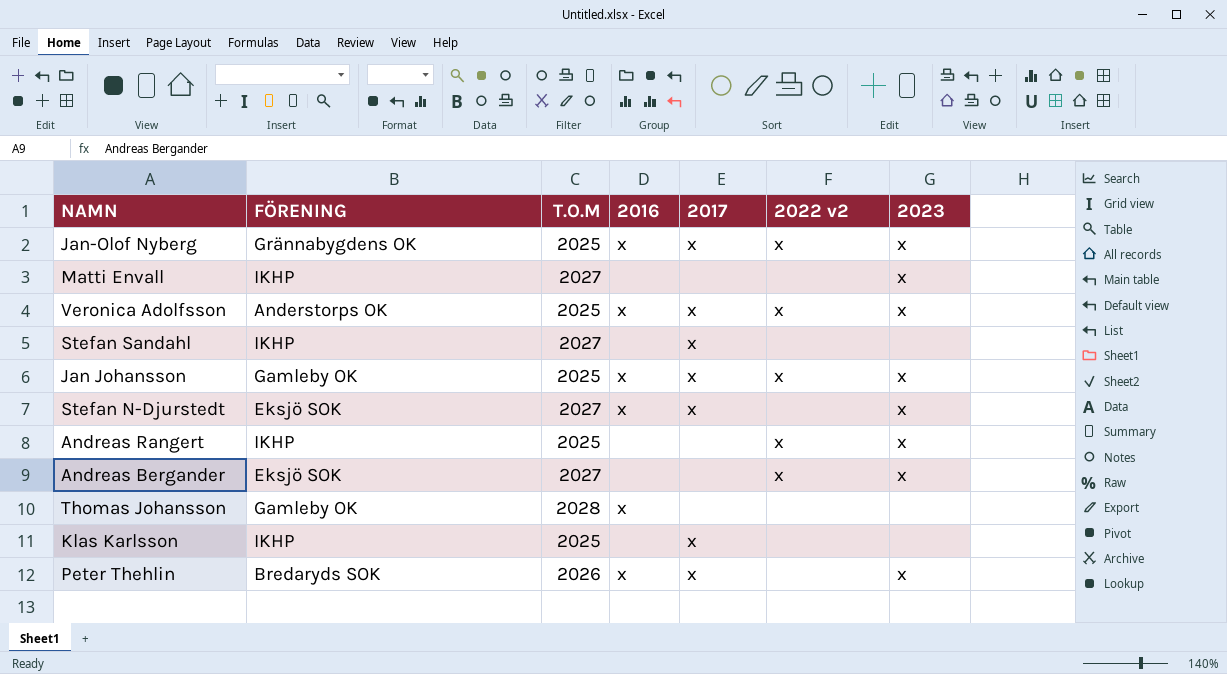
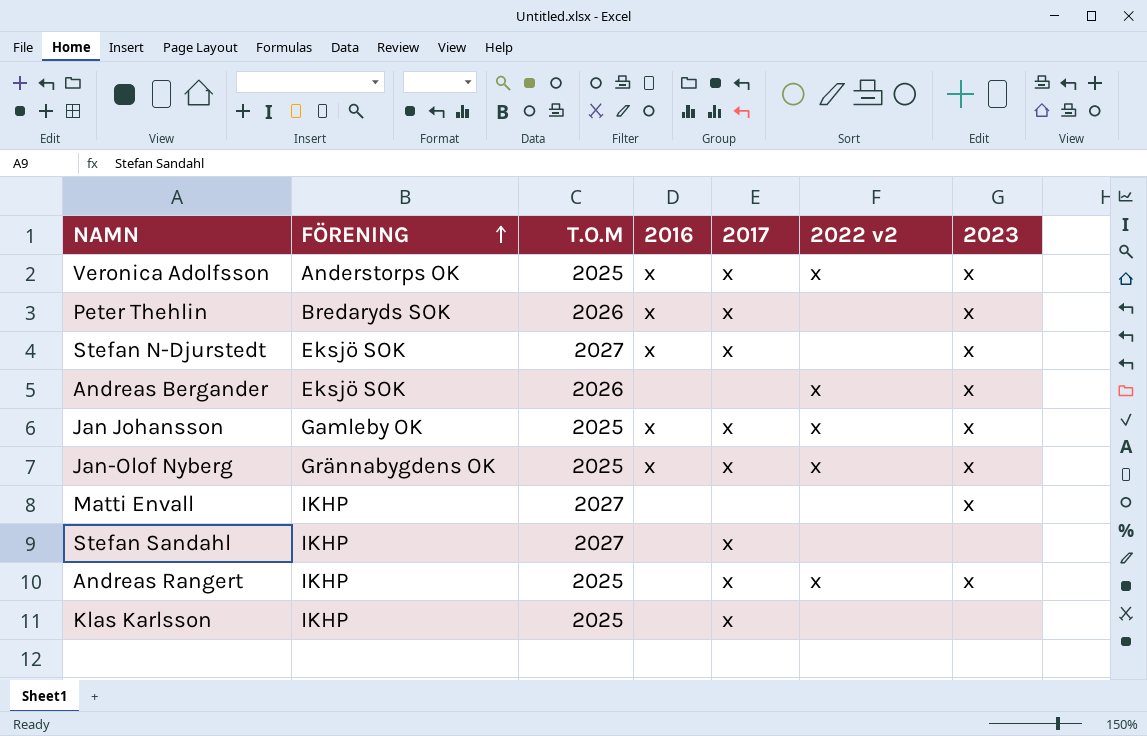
row order: none -> FÖRENING ascending
row Thomas Johansson: Gamleby OK | 2028 | x | none | none | none -> none
Andreas Bergander | T.O.M: 2027 -> 2026
Andreas Rangert | 2017: none -> x

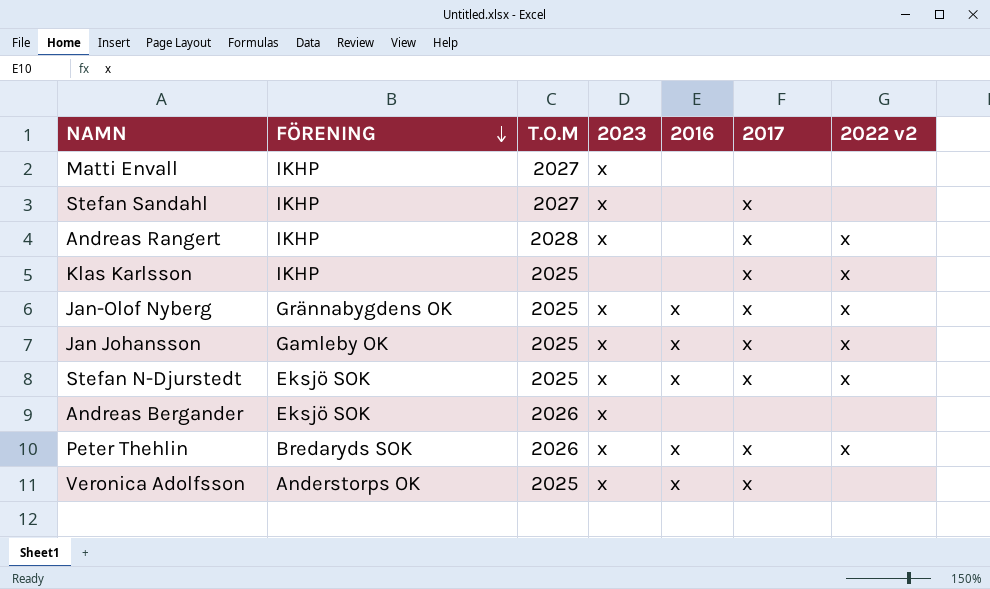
row order: FÖRENING ascending -> FÖRENING descending
column 2023 | position: 7 -> 4
Stefan Sandahl | 2023: none -> x
Andreas Rangert | T.O.M: 2025 -> 2028
Klas Karlsson | 2022 v2: none -> x
Stefan N-Djurstedt | T.O.M: 2027 -> 2025
Stefan N-Djurstedt | 2022 v2: none -> x
Andreas Bergander | 2022 v2: x -> none
Peter Thehlin | 2022 v2: none -> x
Veronica Adolfsson | 2022 v2: x -> none

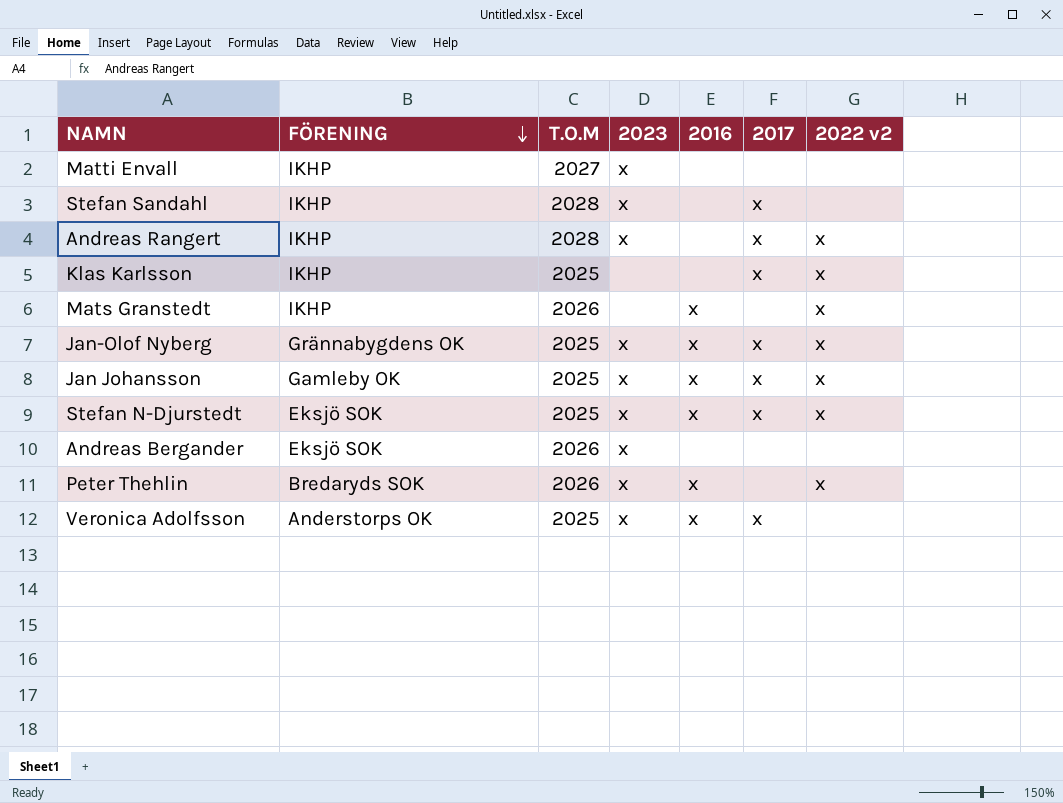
Stefan Sandahl | T.O.M: 2027 -> 2028
row Mats Granstedt: none -> IKHP | 2026 | none | x | none | x
Peter Thehlin | 2017: x -> none

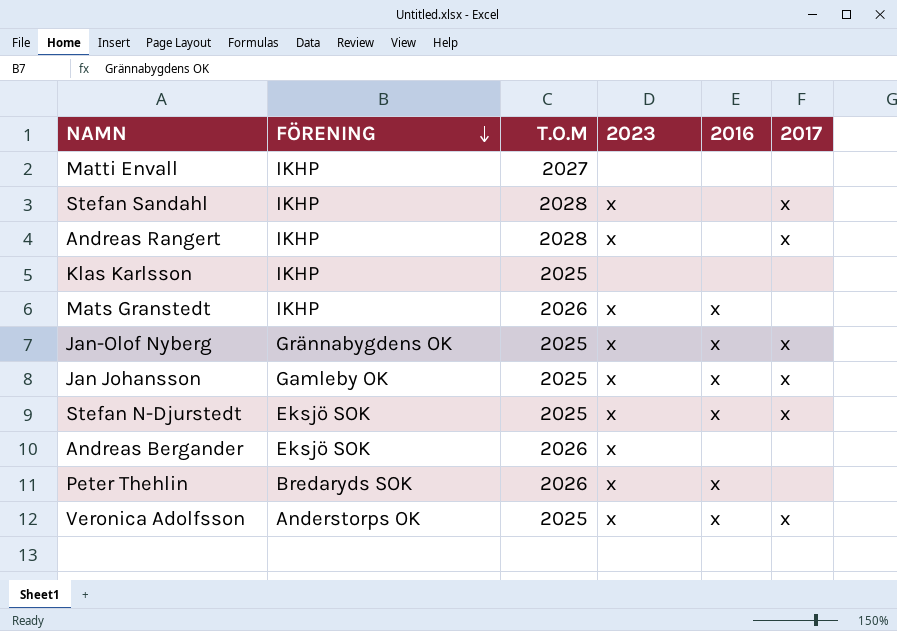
column 2022 v2 | position: 7 -> none
Matti Envall | 2023: x -> none
Klas Karlsson | 2017: x -> none
Mats Granstedt | 2023: none -> x

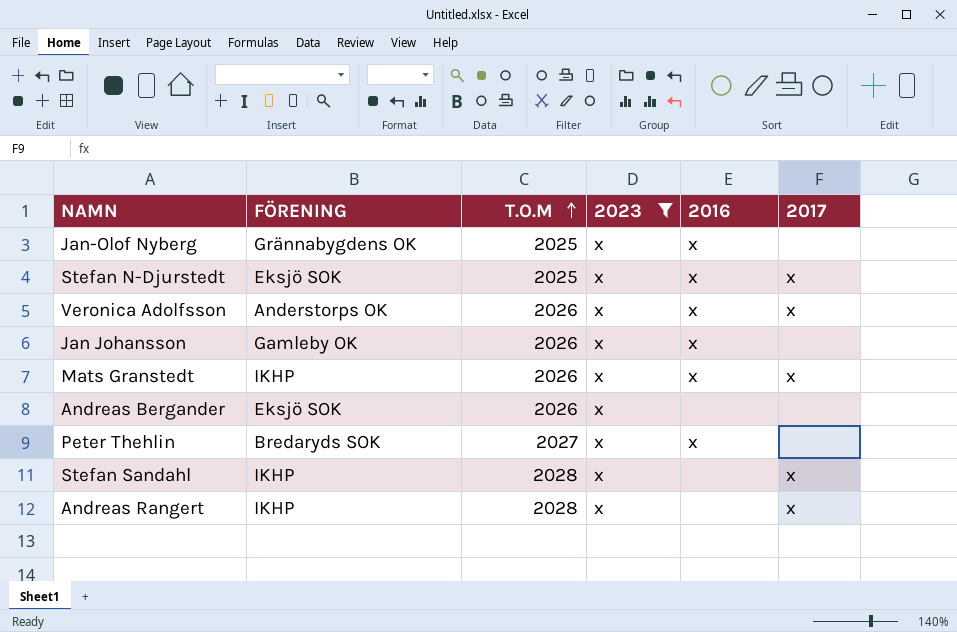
filter: none -> 2023 = x
row order: FÖRENING descending -> T.O.M ascending
Jan-Olof Nyberg | 2017: x -> none
Veronica Adolfsson | T.O.M: 2025 -> 2026
Jan Johansson | T.O.M: 2025 -> 2026
Jan Johansson | 2017: x -> none
Mats Granstedt | 2017: none -> x
Peter Thehlin | T.O.M: 2026 -> 2027

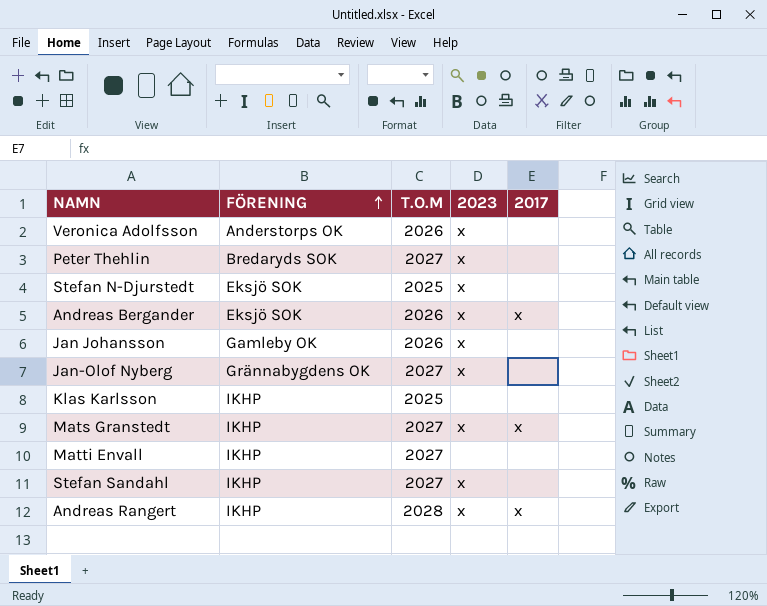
filter: 2023 = x -> none
row order: T.O.M ascending -> FÖRENING ascending
column 2016 | position: 5 -> none
Veronica Adolfsson | 2017: x -> none
Stefan N-Djurstedt | 2017: x -> none
Andreas Bergander | 2017: none -> x
Jan-Olof Nyberg | T.O.M: 2025 -> 2027
Mats Granstedt | T.O.M: 2026 -> 2027
Stefan Sandahl | T.O.M: 2028 -> 2027
Stefan Sandahl | 2017: x -> none

